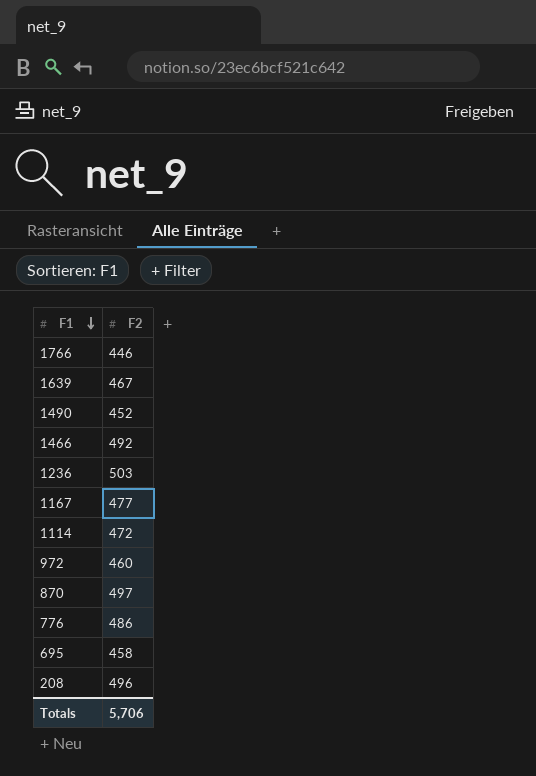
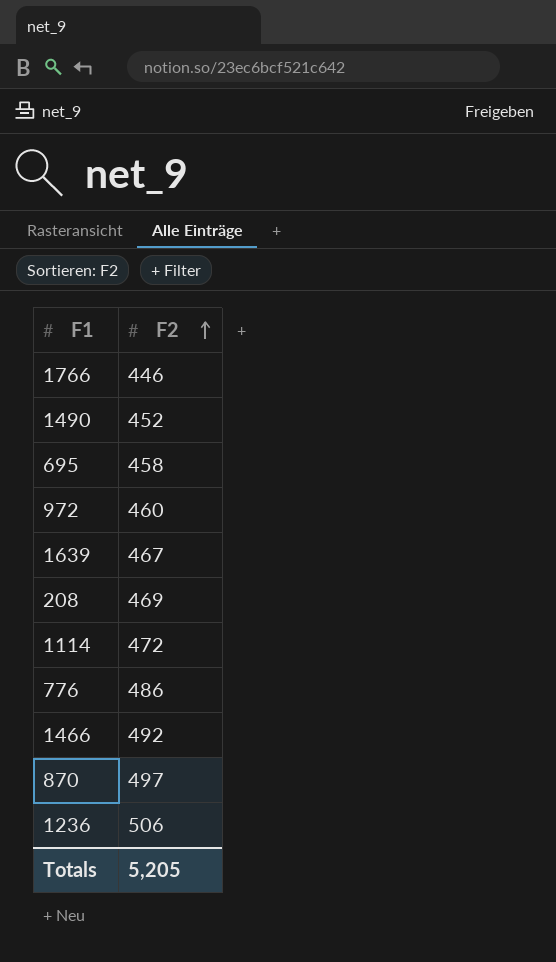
row order: F1 descending -> F2 ascending
row 1167: 477 -> none
208 | F2: 496 -> 469
1236 | F2: 503 -> 506
Totals | F2: 5,706 -> 5,205

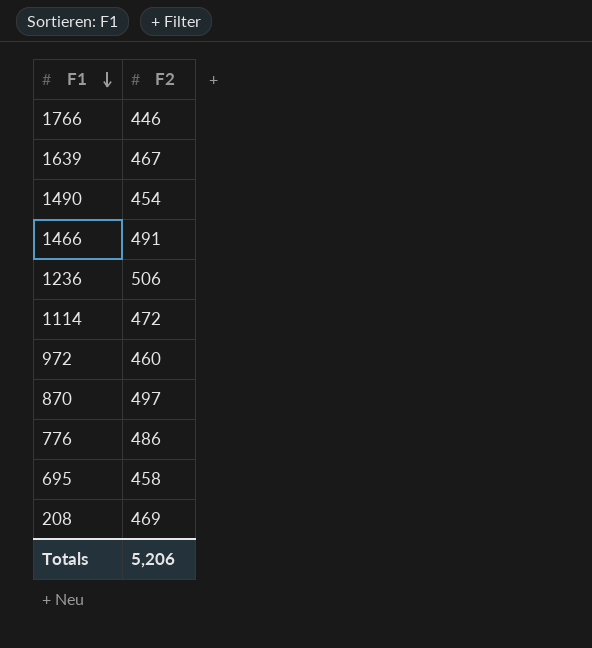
row order: F2 ascending -> F1 descending
1490 | F2: 452 -> 454
1466 | F2: 492 -> 491
Totals | F2: 5,205 -> 5,206

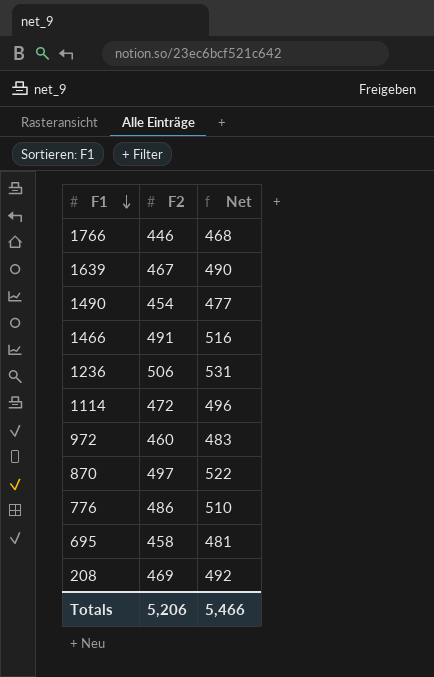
column Net | formula: none -> [F2] * 1.05

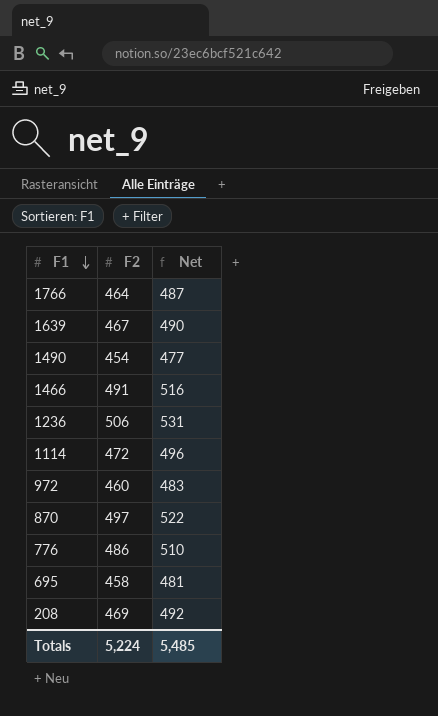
1766 | F2: 446 -> 464
1766 | Net: 468 -> 487
Totals | F2: 5,206 -> 5,224
Totals | Net: 5,466 -> 5,485

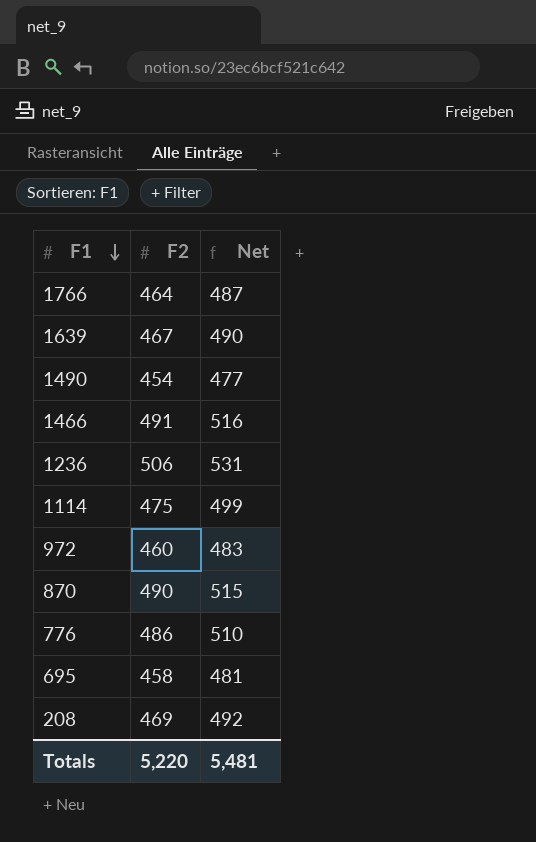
1114 | F2: 472 -> 475
1114 | Net: 496 -> 499
870 | F2: 497 -> 490
870 | Net: 522 -> 515
Totals | F2: 5,224 -> 5,220
Totals | Net: 5,485 -> 5,481

